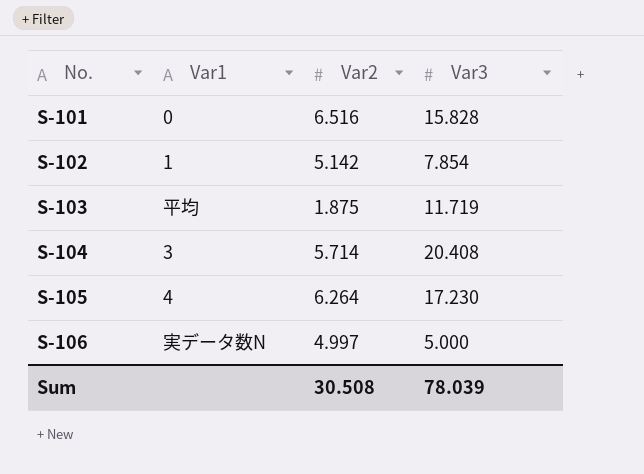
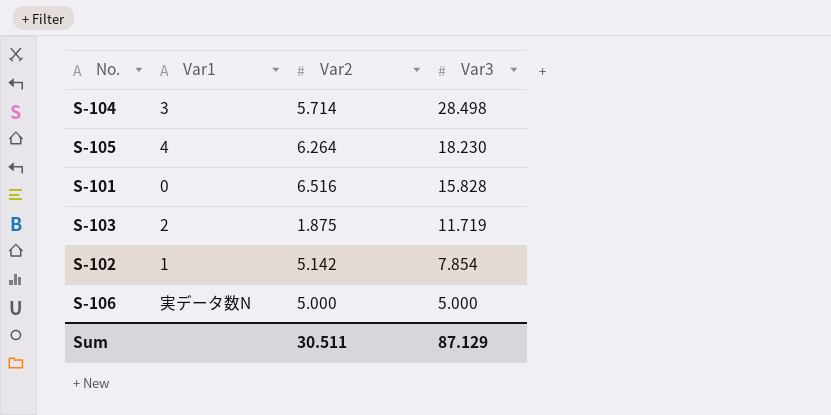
row order: No. ascending -> Var3 descending
S-104 | Var3: 20.408 -> 28.498
S-105 | Var3: 17.230 -> 18.230
S-103 | Var1: 平均 -> 2
S-106 | Var2: 4.997 -> 5.000
Sum | Var2: 30.508 -> 30.511
Sum | Var3: 78.039 -> 87.129

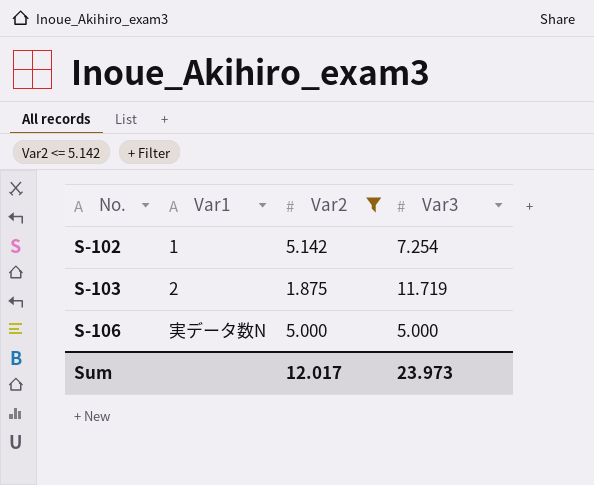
filter: none -> Var2 <= 5.142
row order: Var3 descending -> No. ascending
S-102 | Var3: 7.854 -> 7.254
Sum | Var2: 30.511 -> 12.017
Sum | Var3: 87.129 -> 23.973

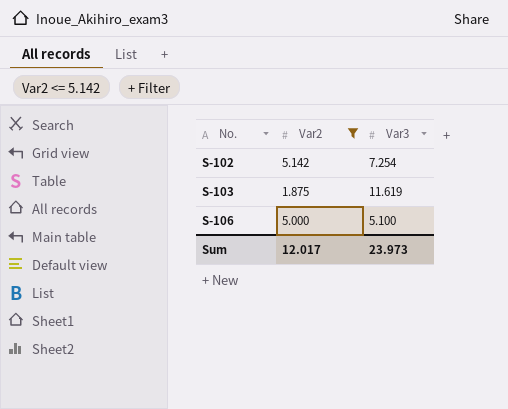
column Var1 | position: 2 -> none
S-103 | Var3: 11.719 -> 11.619
S-106 | Var3: 5.000 -> 5.100

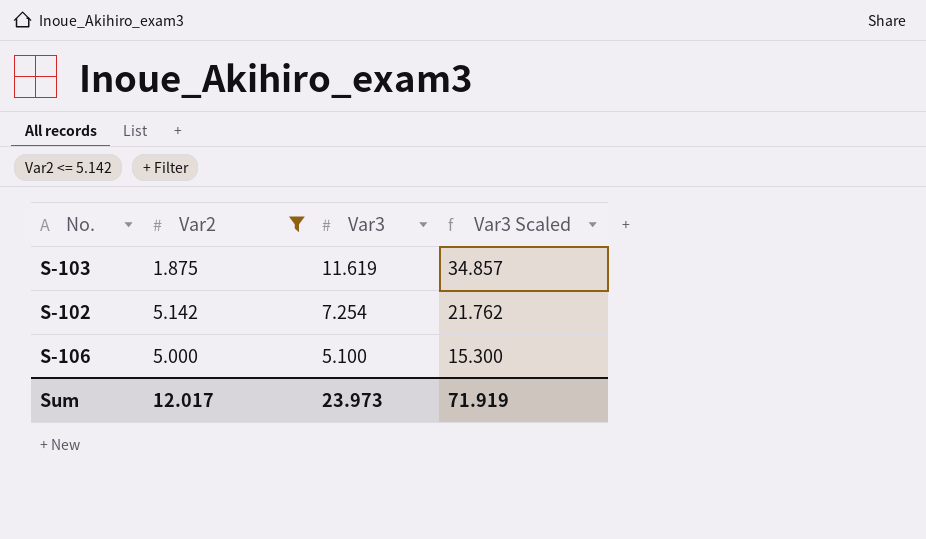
row order: No. ascending -> Var3 descending
column Var3 Scaled | formula: none -> [Var3] * 3

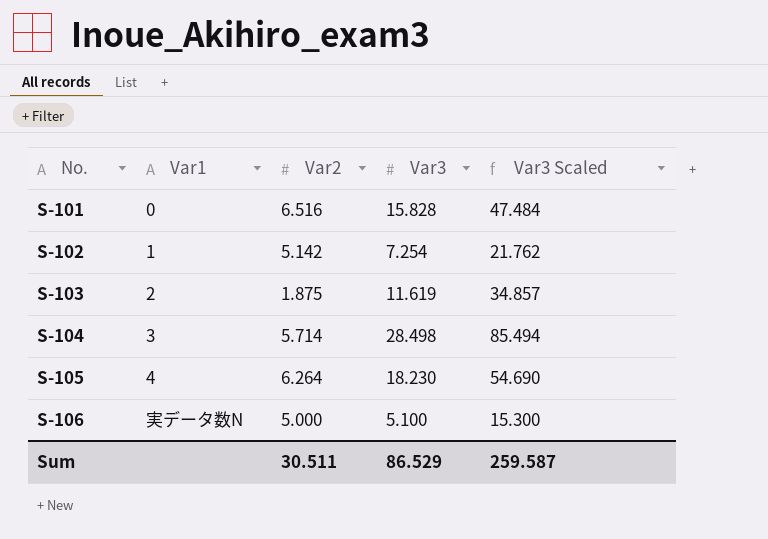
filter: Var2 <= 5.142 -> none
row order: Var3 descending -> No. ascending
column Var1 | position: none -> 2
Sum | Var2: 12.017 -> 30.511
Sum | Var3: 23.973 -> 86.529
Sum | Var3 Scaled: 71.919 -> 259.587

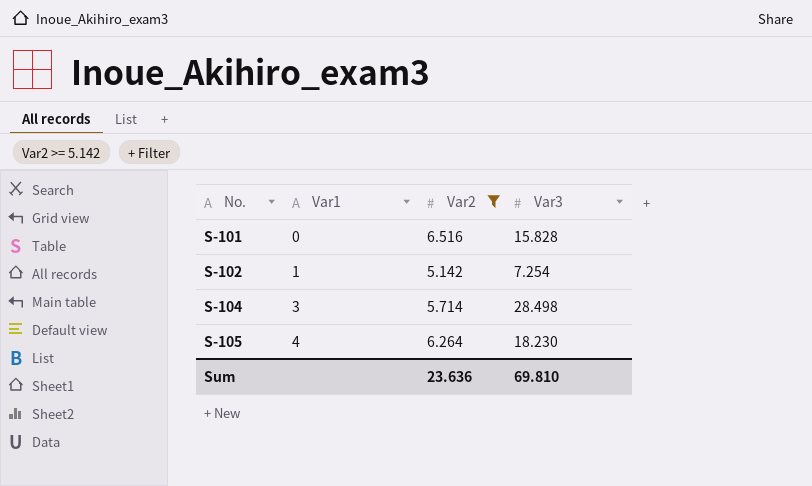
filter: none -> Var2 >= 5.142
column Var3 Scaled | formula: [Var3] * 3 -> none
Sum | Var2: 30.511 -> 23.636
Sum | Var3: 86.529 -> 69.810

